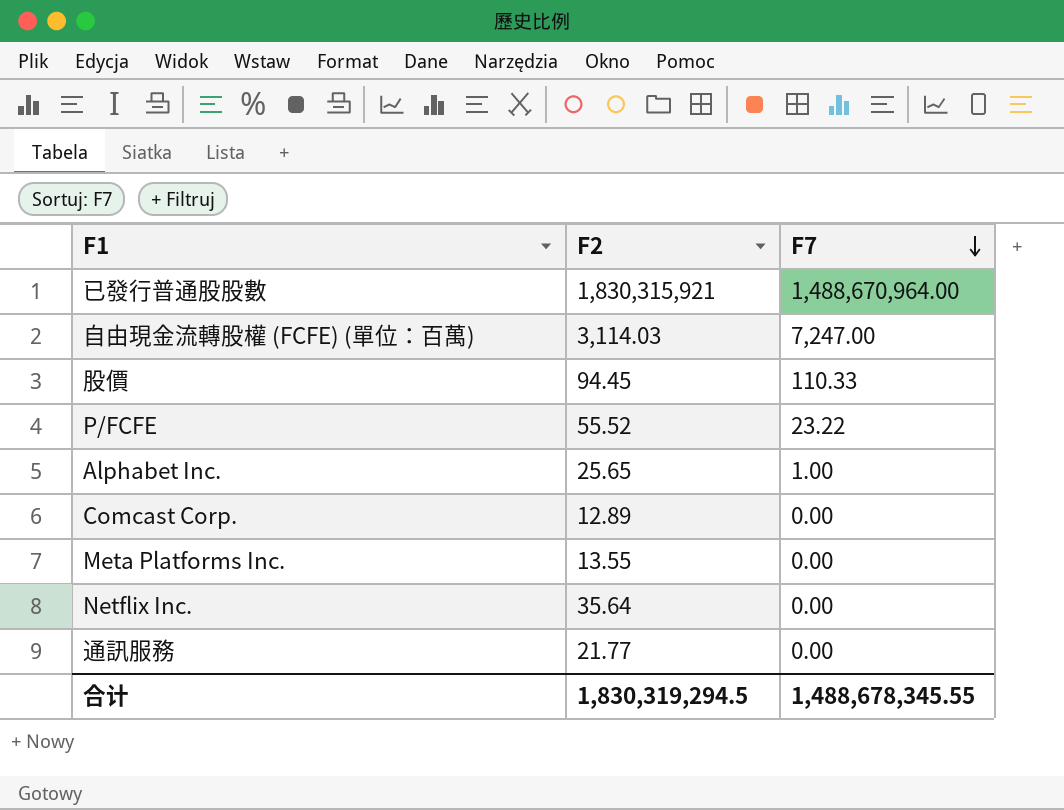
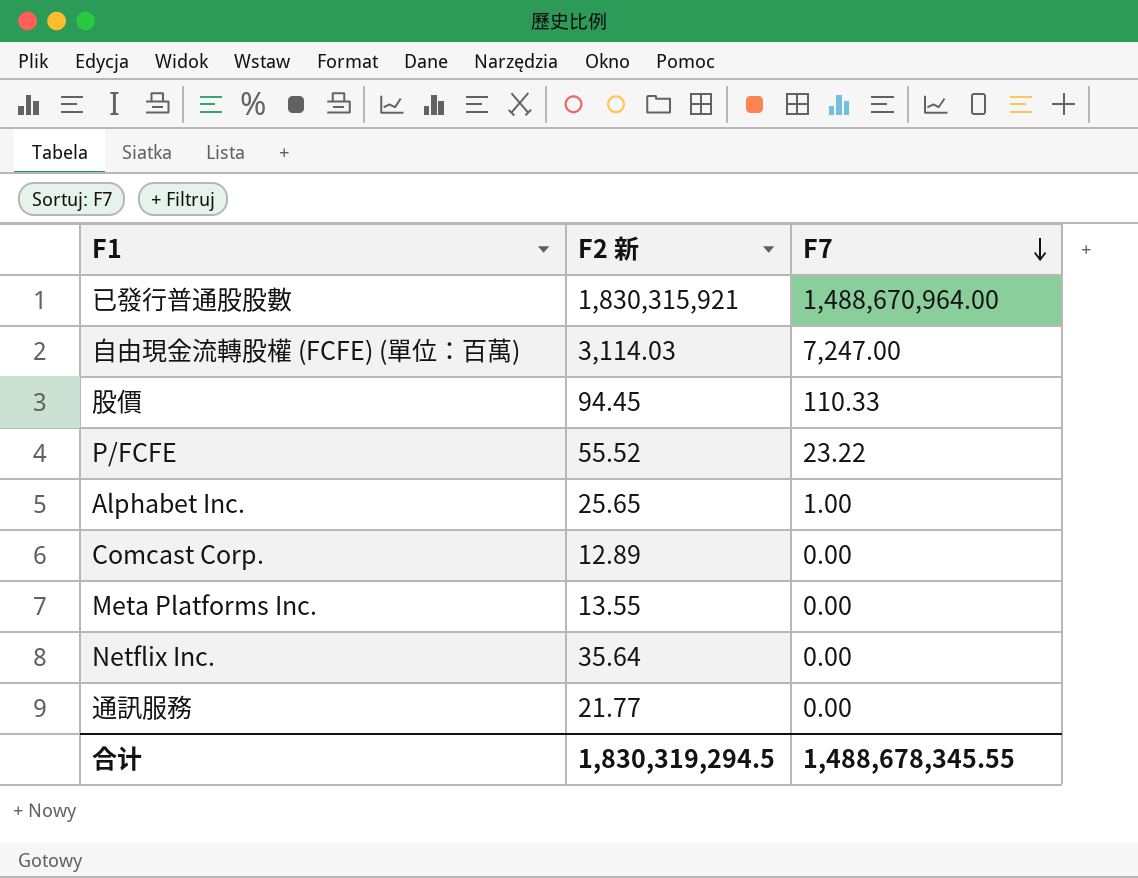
column name: F2 -> F2 新

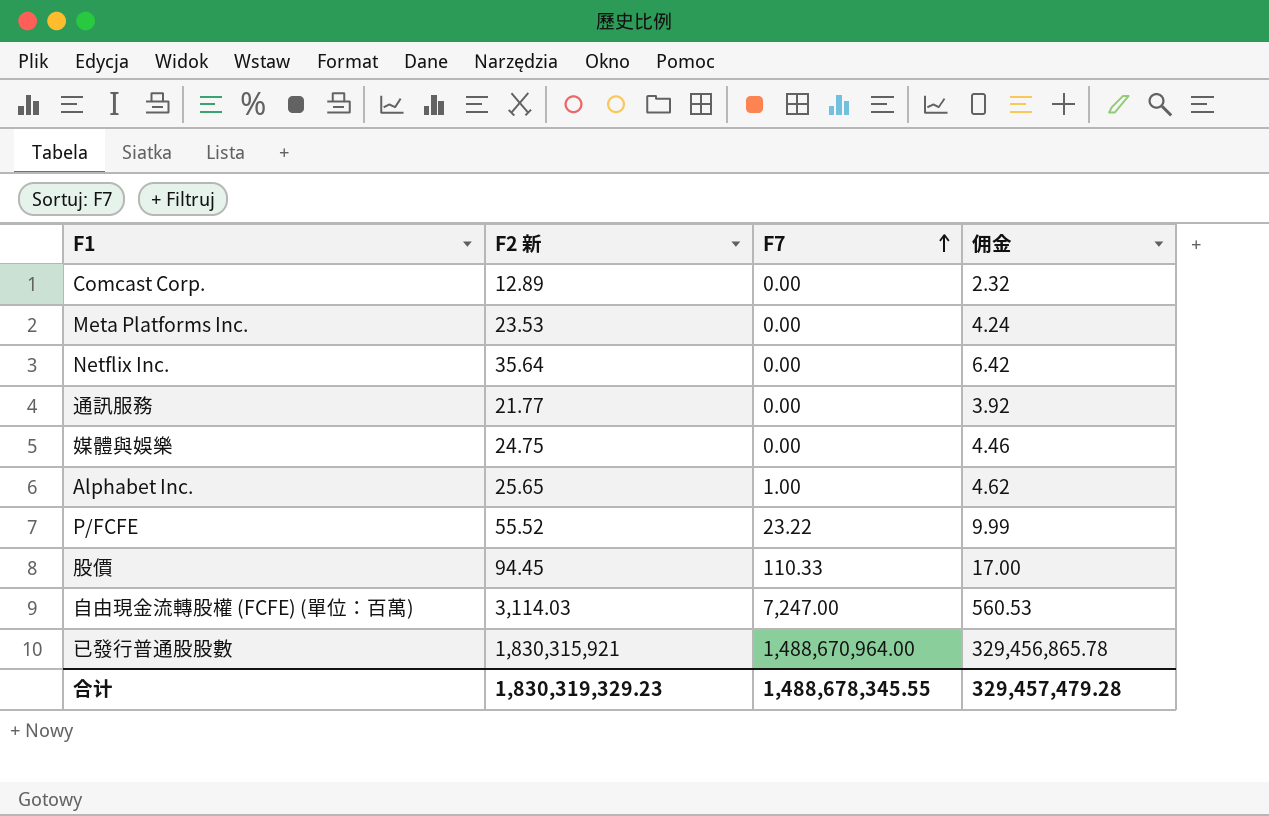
row order: F7 descending -> F7 ascending
column 佣金 | formula: none -> [F2 新] * 0.18
Meta Platforms Inc. | F2 新: 13.55 -> 23.53
row 媒體與娛樂: none -> 24.75 | 0.00 | 4.46
合计 | F2 新: 1,830,319,294.5 -> 1,830,319,329.23

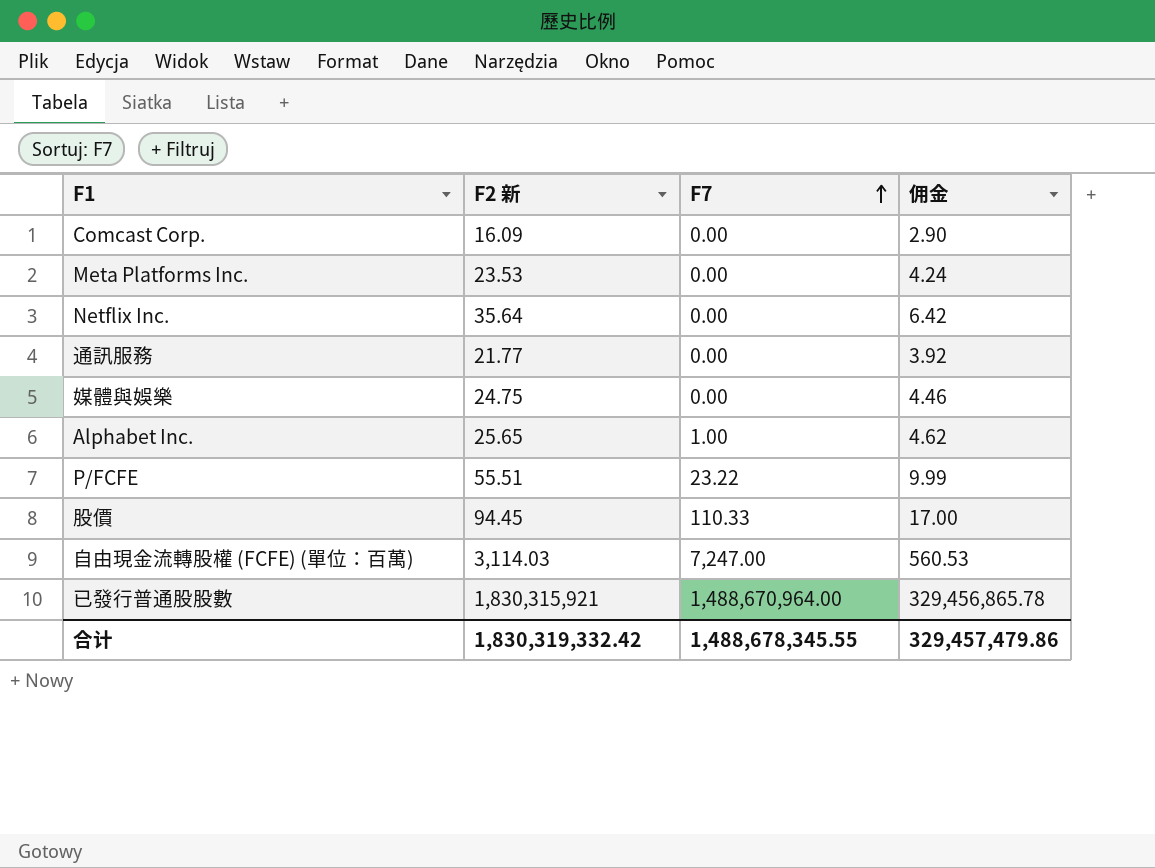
Comcast Corp. | F2 新: 12.89 -> 16.09
Comcast Corp. | 佣金: 2.32 -> 2.90
P/FCFE | F2 新: 55.52 -> 55.51
合计 | F2 新: 1,830,319,329.23 -> 1,830,319,332.42
合计 | 佣金: 329,457,479.28 -> 329,457,479.86

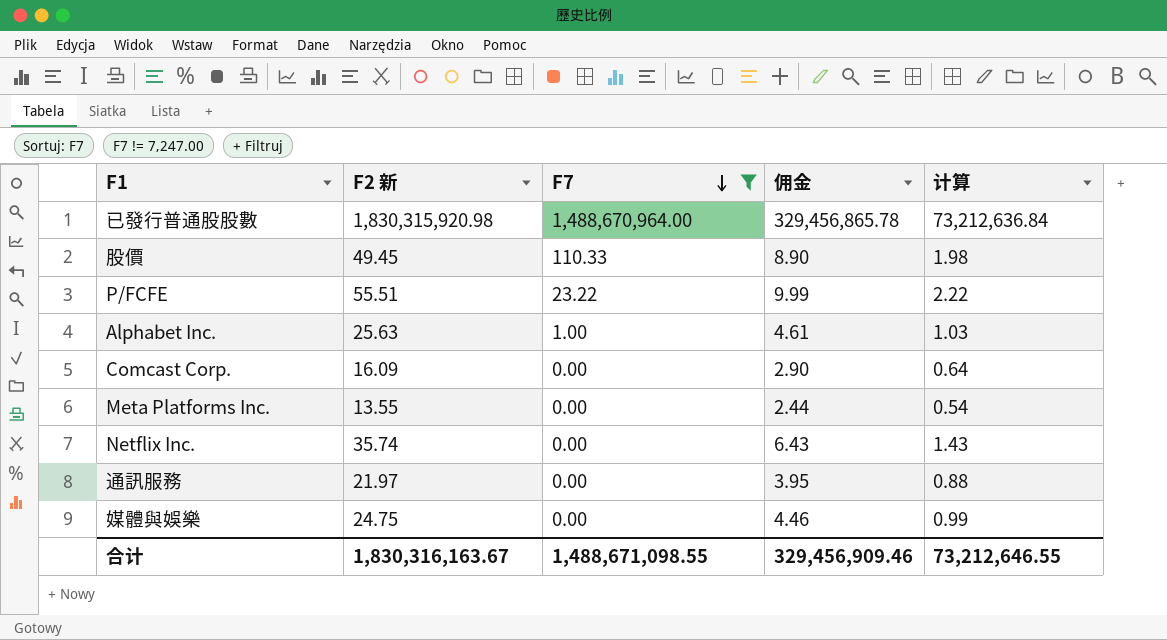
filter: none -> F7 != 7,247.00
row order: F7 ascending -> F7 descending
column 计算 | formula: none -> [F2 新] * 0.04
已發行普通股股數 | F2 新: 1,830,315,921 -> 1,830,315,920.98
股價 | F2 新: 94.45 -> 49.45
股價 | 佣金: 17.00 -> 8.90
Alphabet Inc. | F2 新: 25.65 -> 25.63
Alphabet Inc. | 佣金: 4.62 -> 4.61
Meta Platforms Inc. | F2 新: 23.53 -> 13.55
Meta Platforms Inc. | 佣金: 4.24 -> 2.44
Netflix Inc. | F2 新: 35.64 -> 35.74
Netflix Inc. | 佣金: 6.42 -> 6.43
通訊服務 | F2 新: 21.77 -> 21.97
通訊服務 | 佣金: 3.92 -> 3.95
合计 | F2 新: 1,830,319,332.42 -> 1,830,316,163.67
合计 | F7: 1,488,678,345.55 -> 1,488,671,098.55
合计 | 佣金: 329,457,479.86 -> 329,456,909.46

